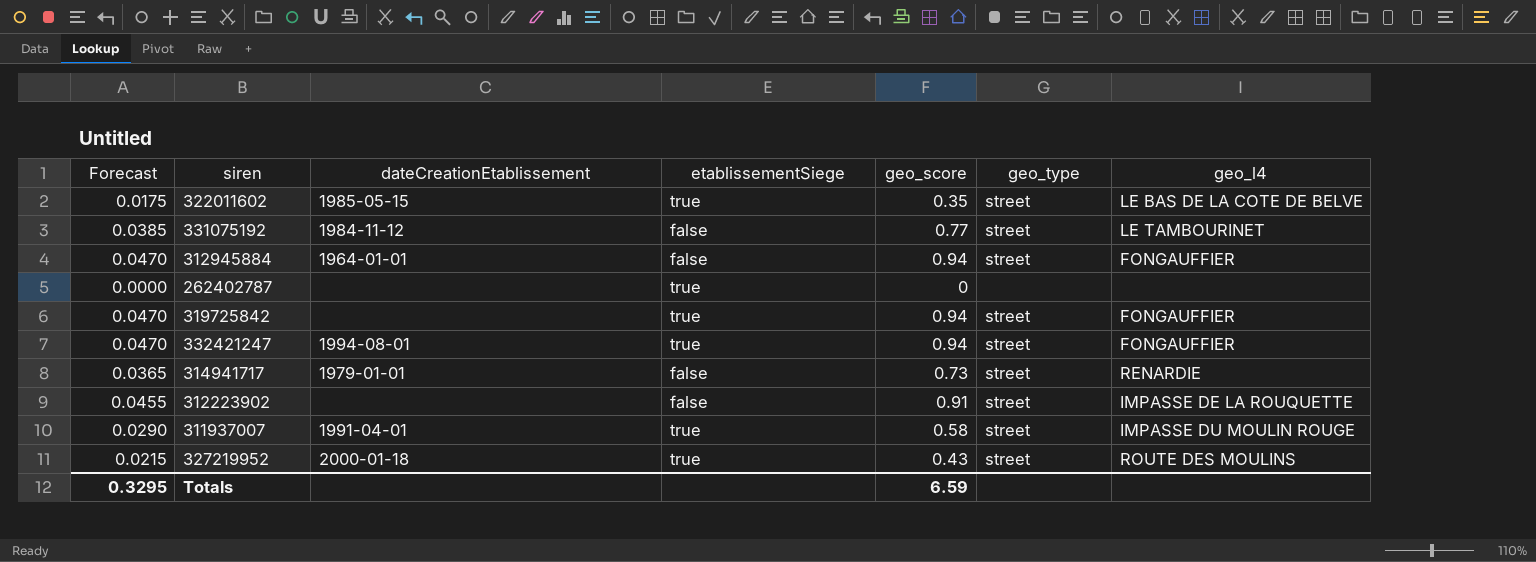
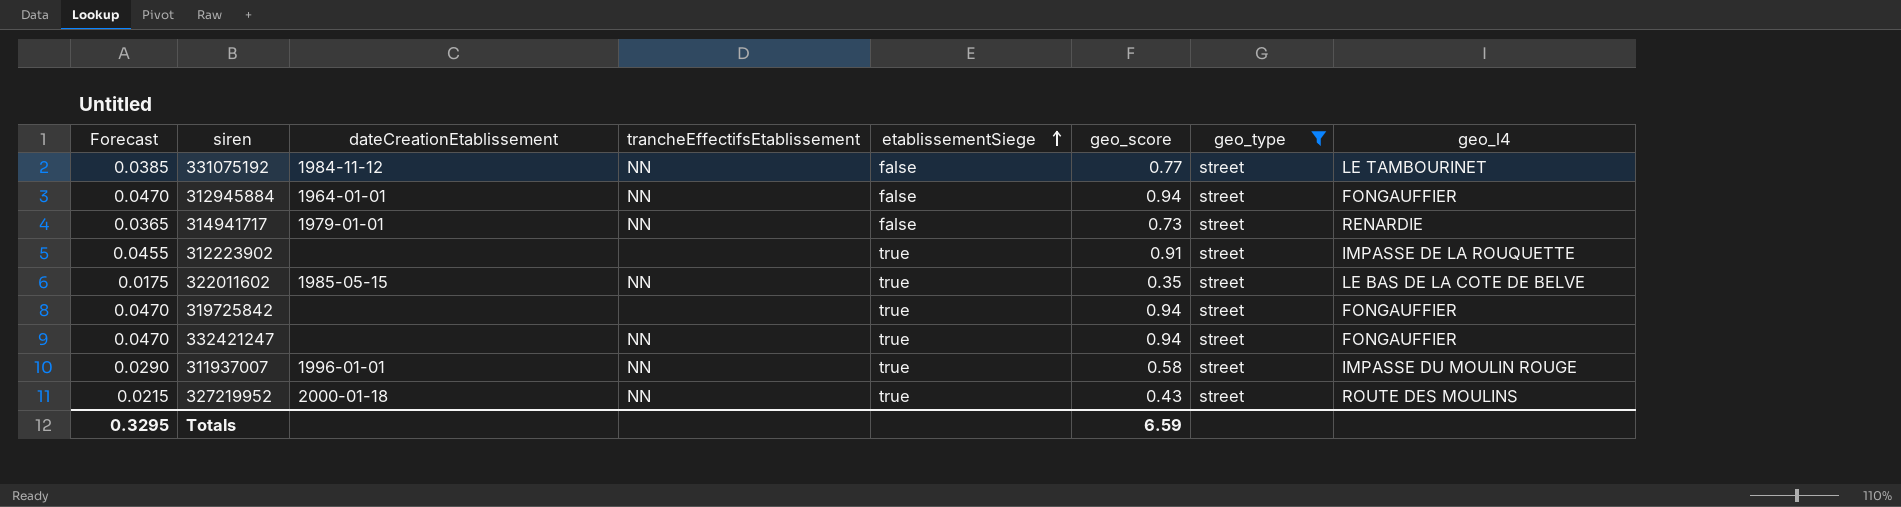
filter: none -> geo_type = street
row order: none -> etablissementSiege ascending
column trancheEffectifsEtablissement | position: none -> 4
312223902 | etablissementSiege: false -> true
332421247 | dateCreationEtablissement: 1994-08-01 -> none
311937007 | dateCreationEtablissement: 1991-04-01 -> 1996-01-01

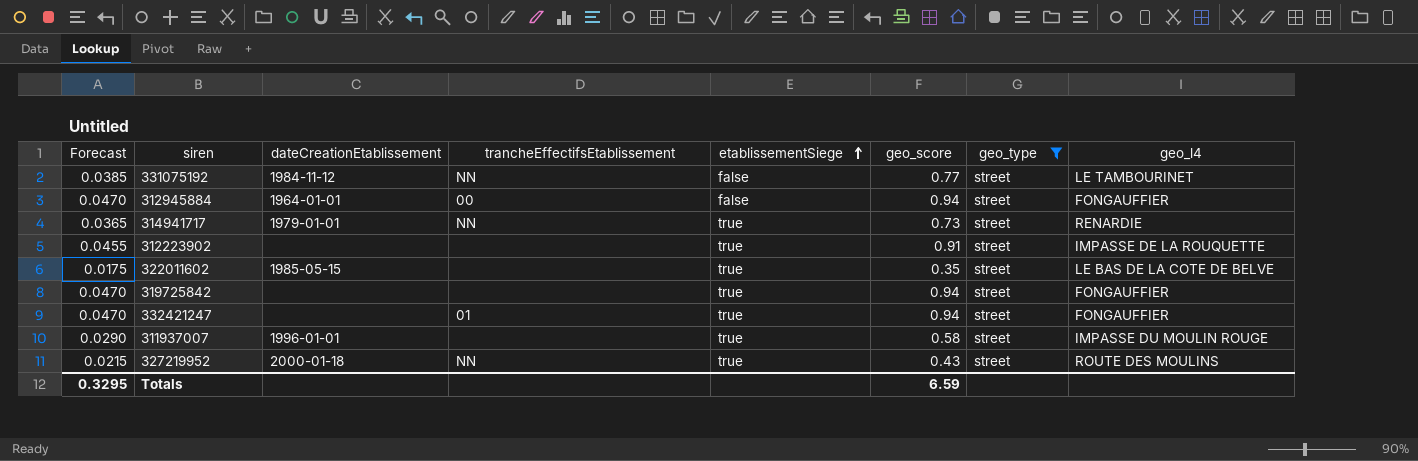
312945884 | trancheEffectifsEtablissement: NN -> 00
314941717 | etablissementSiege: false -> true
322011602 | trancheEffectifsEtablissement: NN -> none
332421247 | trancheEffectifsEtablissement: NN -> 01
311937007 | trancheEffectifsEtablissement: NN -> none

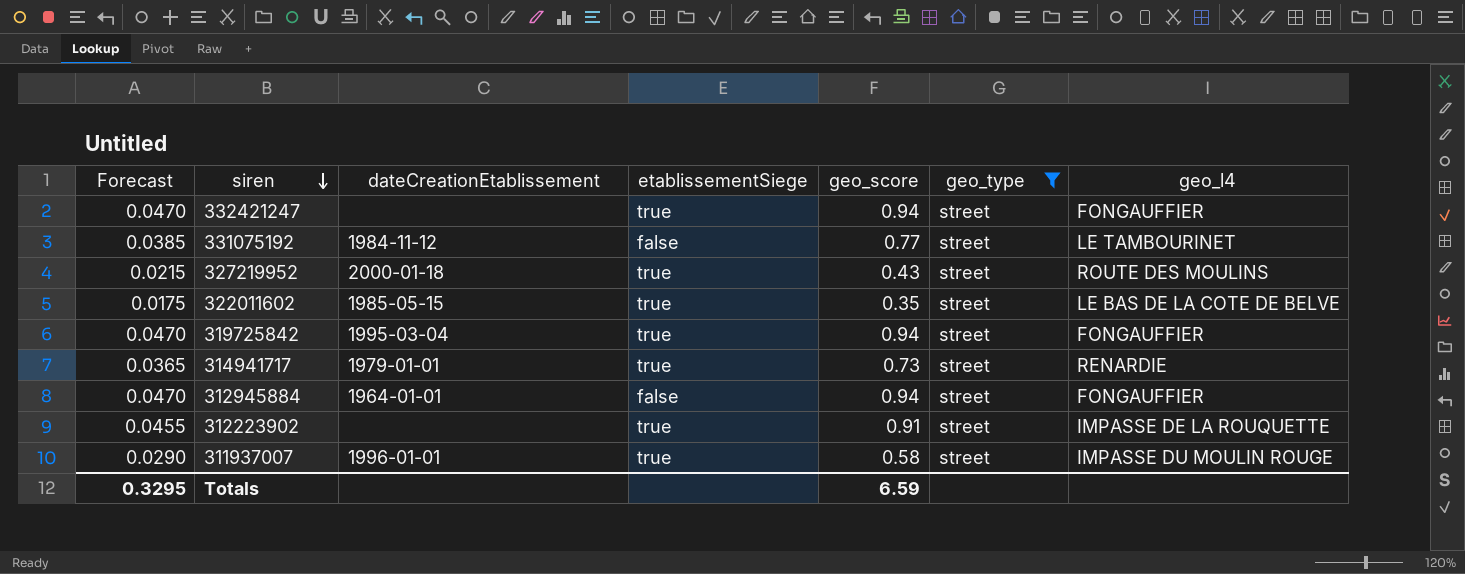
row order: etablissementSiege ascending -> siren descending
column trancheEffectifsEtablissement | position: 4 -> none
319725842 | dateCreationEtablissement: none -> 1995-03-04

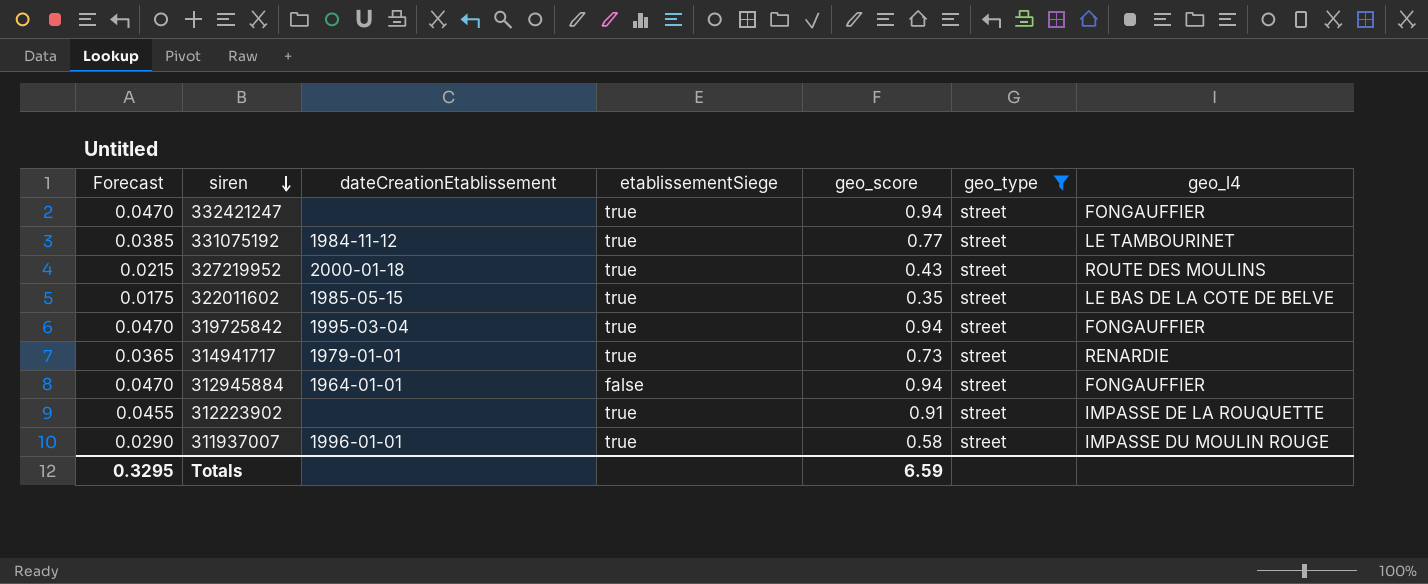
331075192 | etablissementSiege: false -> true

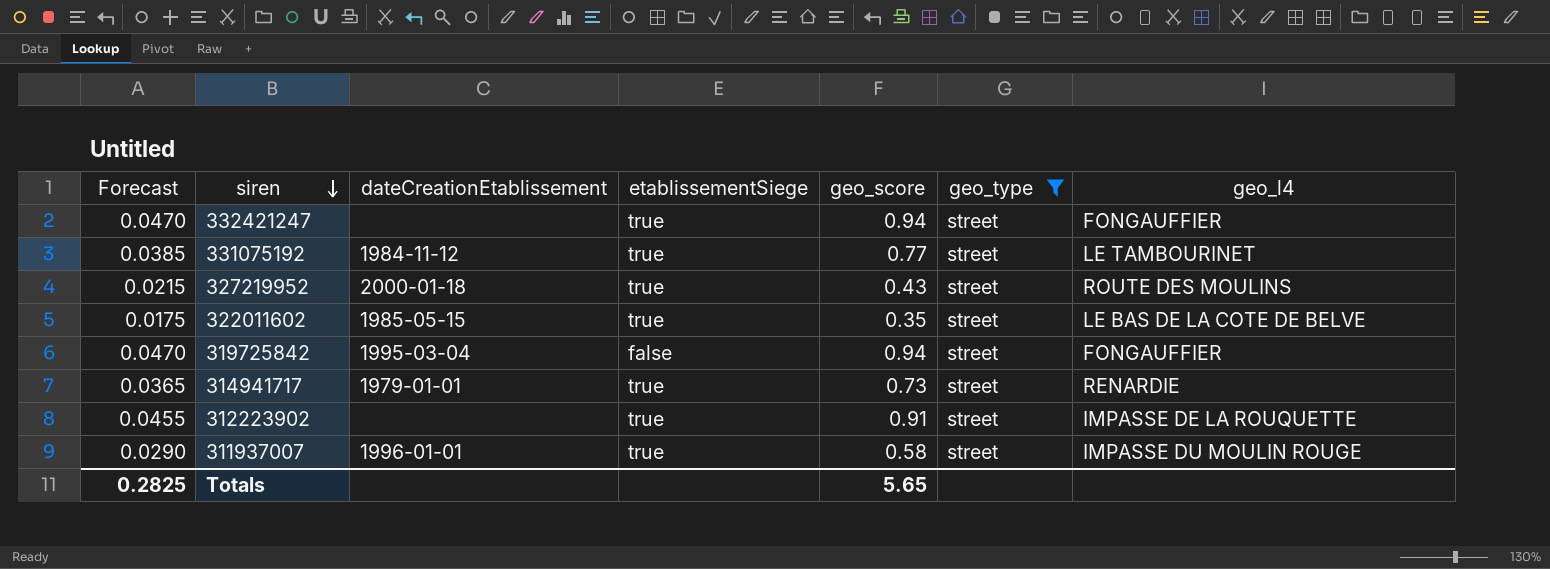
row 312945884: 0.0470 | 1964-01-01 | false | 0.94 | street | FONGAUFFIER -> none
319725842 | etablissementSiege: true -> false
Totals | Forecast: 0.3295 -> 0.2825
Totals | geo_score: 6.59 -> 5.65

